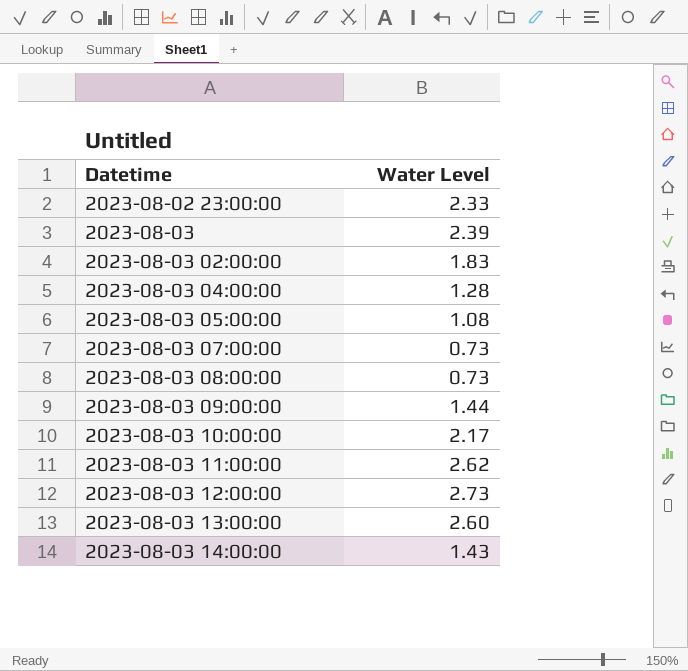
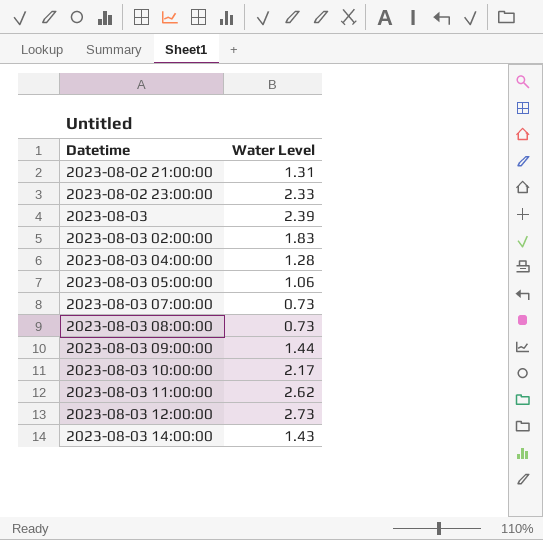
row 2023-08-03 13:00:00: 2.60 -> none
row 2023-08-02 21:00:00: none -> 1.31
2023-08-03 05:00:00 | Water Level: 1.08 -> 1.06

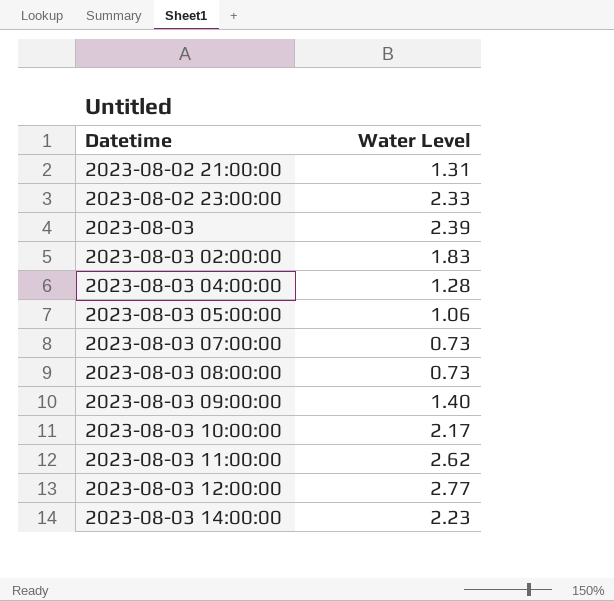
2023-08-03 09:00:00 | Water Level: 1.44 -> 1.40
2023-08-03 12:00:00 | Water Level: 2.73 -> 2.77
2023-08-03 14:00:00 | Water Level: 1.43 -> 2.23

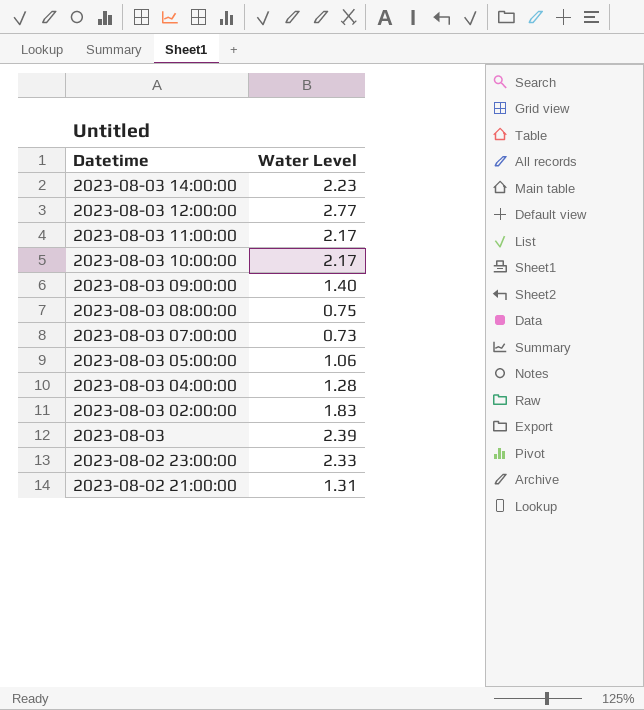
row order: Datetime ascending -> Datetime descending
2023-08-03 11:00:00 | Water Level: 2.62 -> 2.17
2023-08-03 08:00:00 | Water Level: 0.73 -> 0.75

